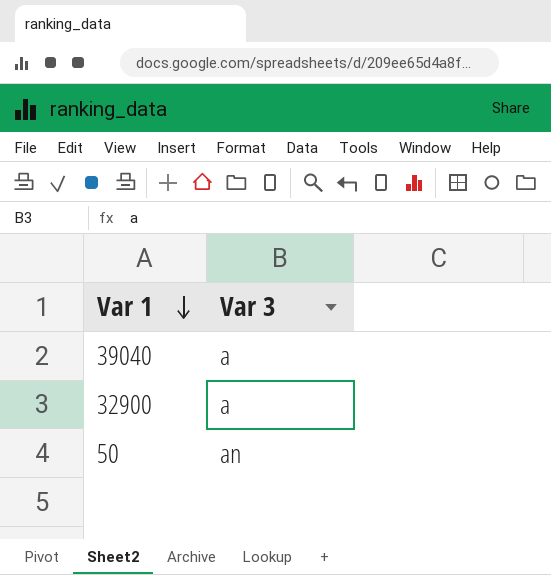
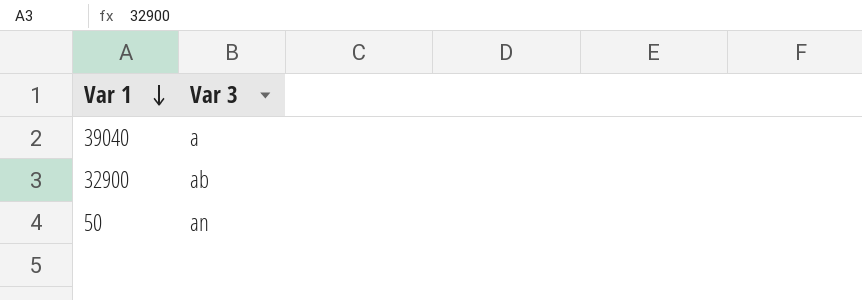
32900 | Var 3: a -> ab

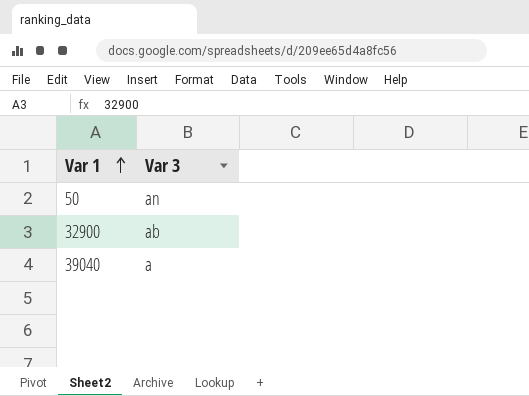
row order: Var 1 descending -> Var 1 ascending

